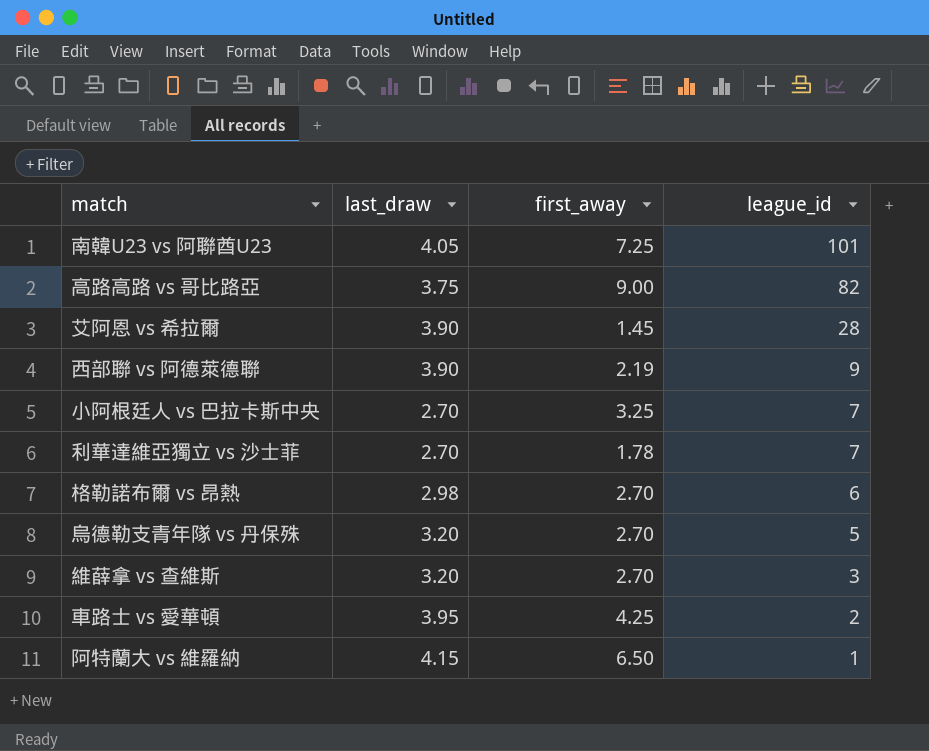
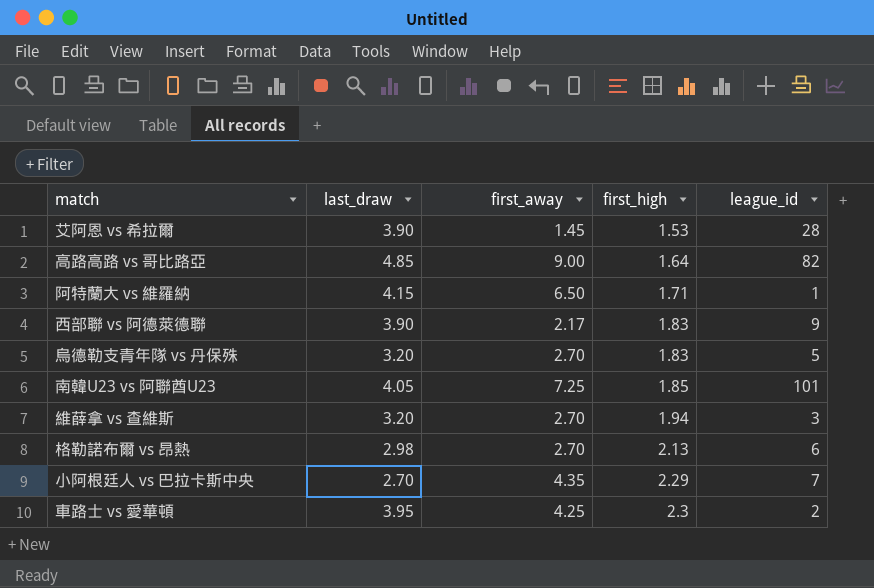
row order: league_id descending -> first_high ascending
column first_high | position: none -> 4
row 利華達維亞獨立 vs 沙士菲: 2.70 | 1.78 | 7 -> none
高路高路 vs 哥比路亞 | last_draw: 3.75 -> 4.85
西部聯 vs 阿德萊德聯 | first_away: 2.19 -> 2.17
小阿根廷人 vs 巴拉卡斯中央 | first_away: 3.25 -> 4.35

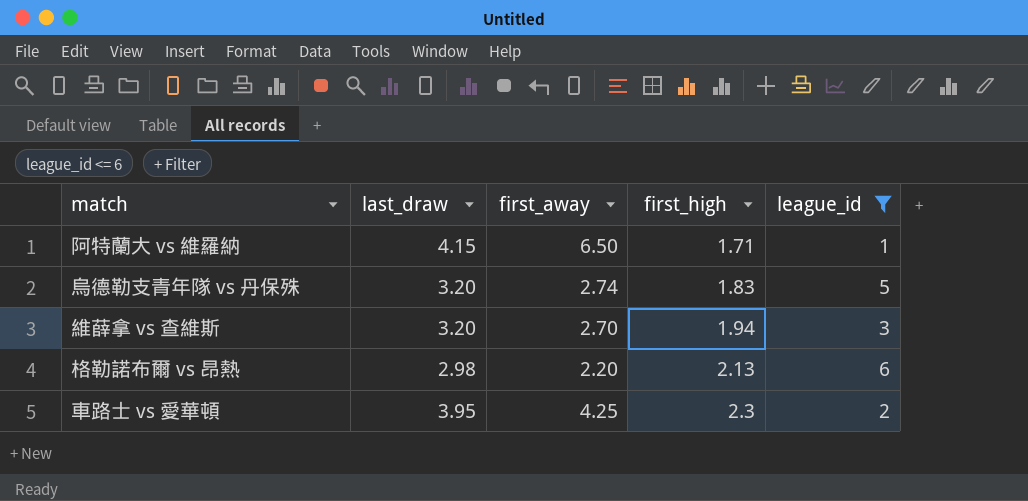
filter: none -> league_id <= 6
烏德勒支青年隊 vs 丹保殊 | first_away: 2.70 -> 2.74
格勒諾布爾 vs 昂熱 | first_away: 2.70 -> 2.20

